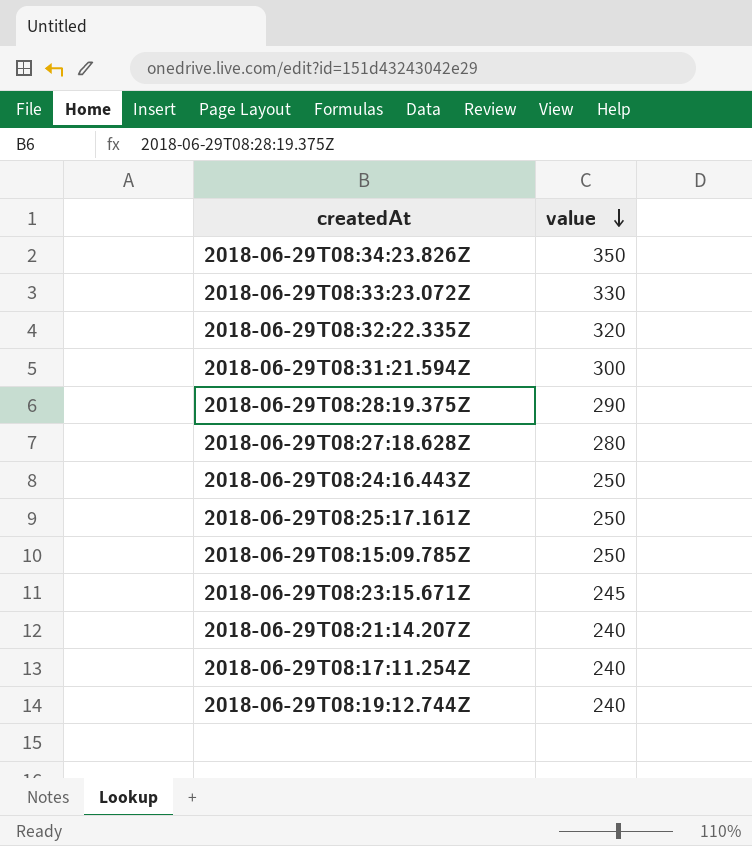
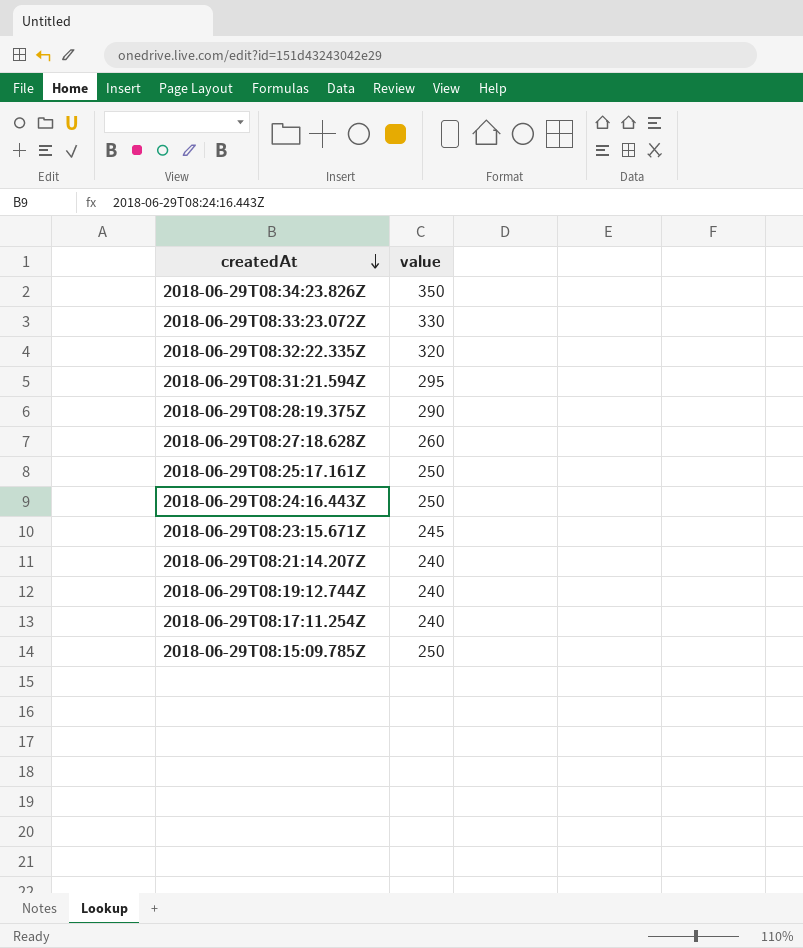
row order: value descending -> createdAt descending
2018-06-29T08:31:21.594Z | value: 300 -> 295
2018-06-29T08:27:18.628Z | value: 280 -> 260

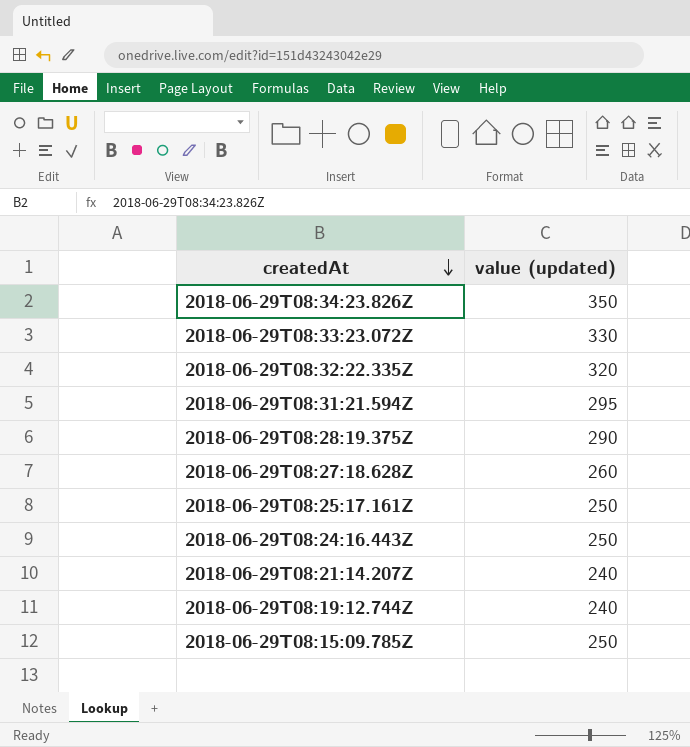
column name: value -> value (updated)
row 2018-06-29T08:23:15.671Z: 245 -> none
row 2018-06-29T08:17:11.254Z: 240 -> none

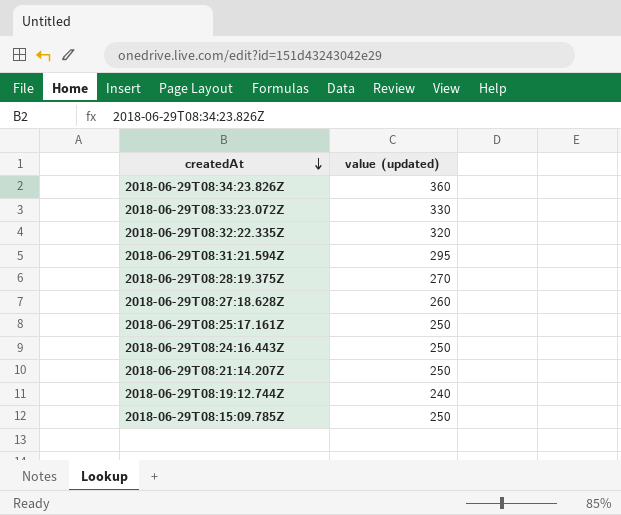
2018-06-29T08:34:23.826Z | value (updated): 350 -> 360
2018-06-29T08:28:19.375Z | value (updated): 290 -> 270
2018-06-29T08:21:14.207Z | value (updated): 240 -> 250

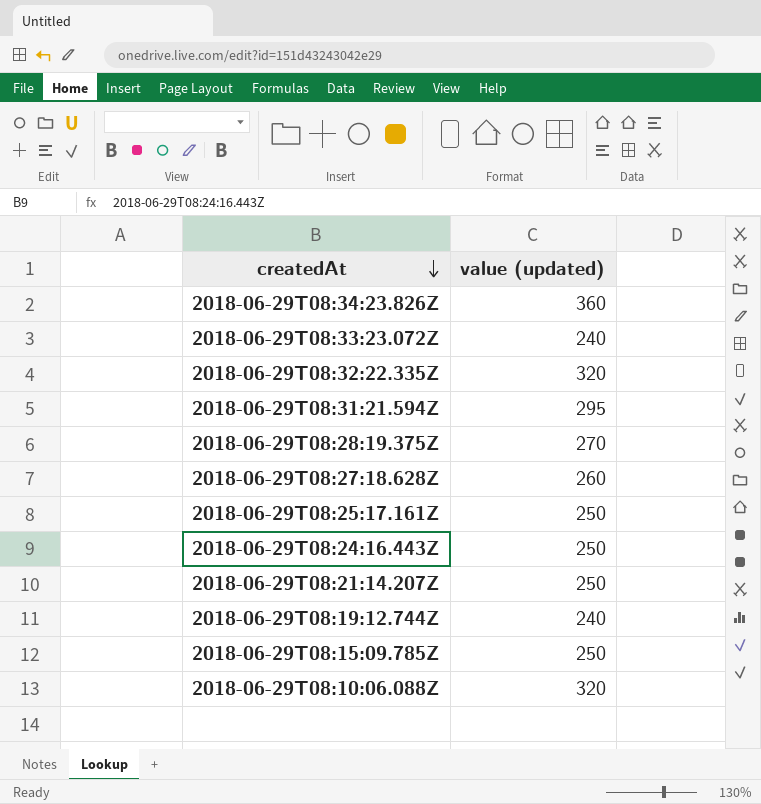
2018-06-29T08:33:23.072Z | value (updated): 330 -> 240
row 2018-06-29T08:10:06.088Z: none -> 320

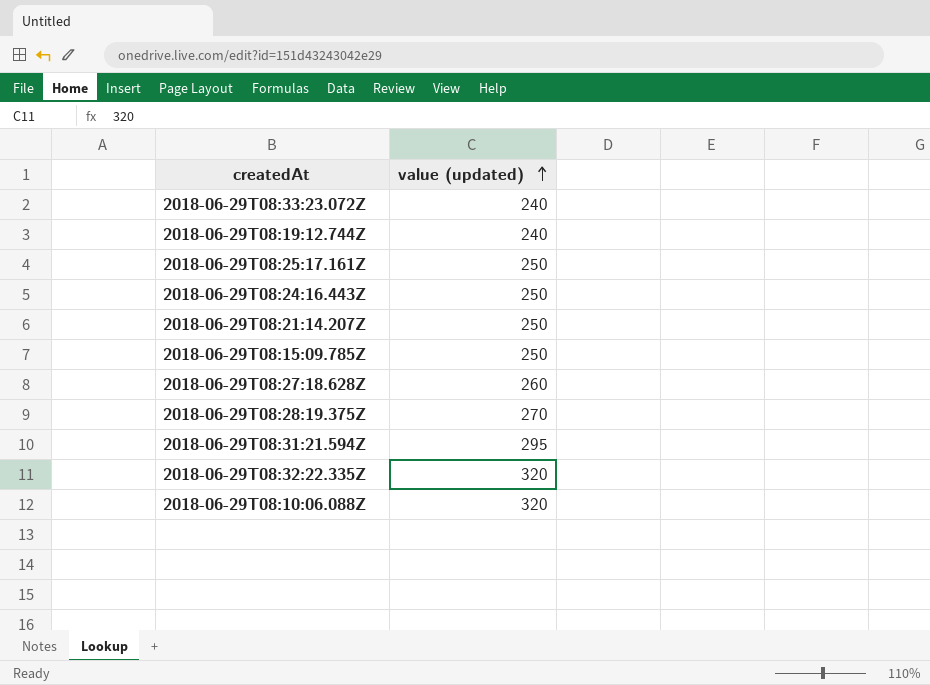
row order: createdAt descending -> value (updated) ascending
row 2018-06-29T08:34:23.826Z: 360 -> none

